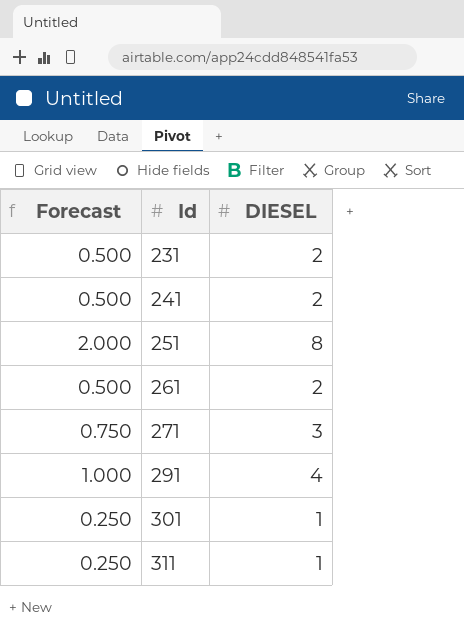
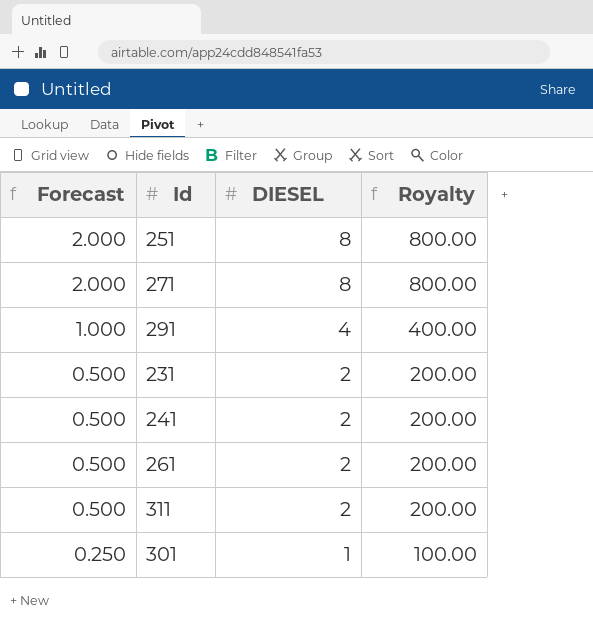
row order: Id ascending -> Forecast descending
column Royalty | formula: none -> [DIESEL] * 100
271 | Forecast: 0.750 -> 2.000
271 | DIESEL: 3 -> 8
311 | Forecast: 0.250 -> 0.500
311 | DIESEL: 1 -> 2

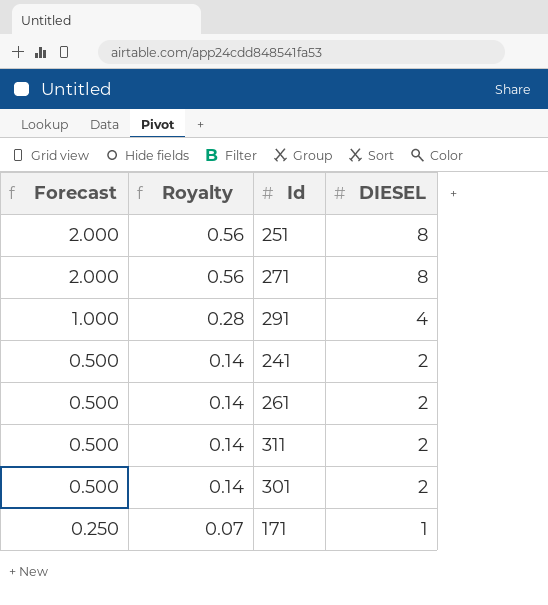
column Royalty | formula: [DIESEL] * 100 -> [DIESEL] * 0.07
column Royalty | position: 4 -> 2
row 231: 0.500 | 2 | 200.00 -> none
301 | Forecast: 0.250 -> 0.500
301 | DIESEL: 1 -> 2
row 171: none -> 0.250 | 0.07 | 1

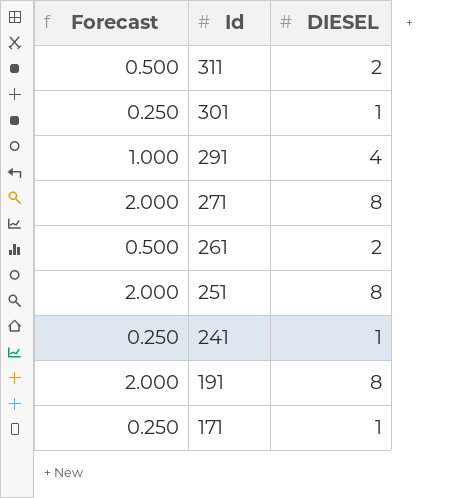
row order: Forecast descending -> Id descending
column Royalty | formula: [DIESEL] * 0.07 -> none
301 | Forecast: 0.500 -> 0.250
301 | DIESEL: 2 -> 1
241 | Forecast: 0.500 -> 0.250
241 | DIESEL: 2 -> 1
row 191: none -> 2.000 | 8

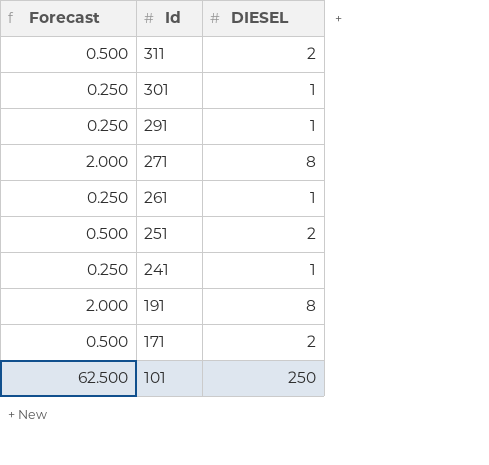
291 | Forecast: 1.000 -> 0.250
291 | DIESEL: 4 -> 1
261 | Forecast: 0.500 -> 0.250
261 | DIESEL: 2 -> 1
251 | Forecast: 2.000 -> 0.500
251 | DIESEL: 8 -> 2
171 | Forecast: 0.250 -> 0.500
171 | DIESEL: 1 -> 2
row 101: none -> 62.500 | 250

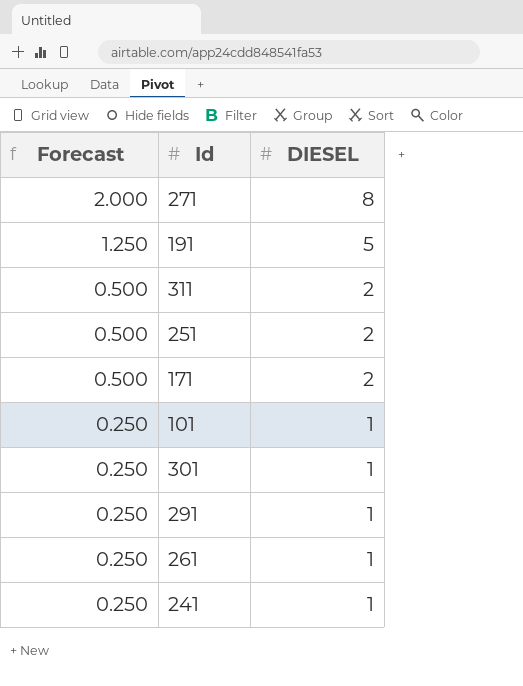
row order: Id descending -> Forecast descending
191 | Forecast: 2.000 -> 1.250
191 | DIESEL: 8 -> 5
101 | Forecast: 62.500 -> 0.250
101 | DIESEL: 250 -> 1

